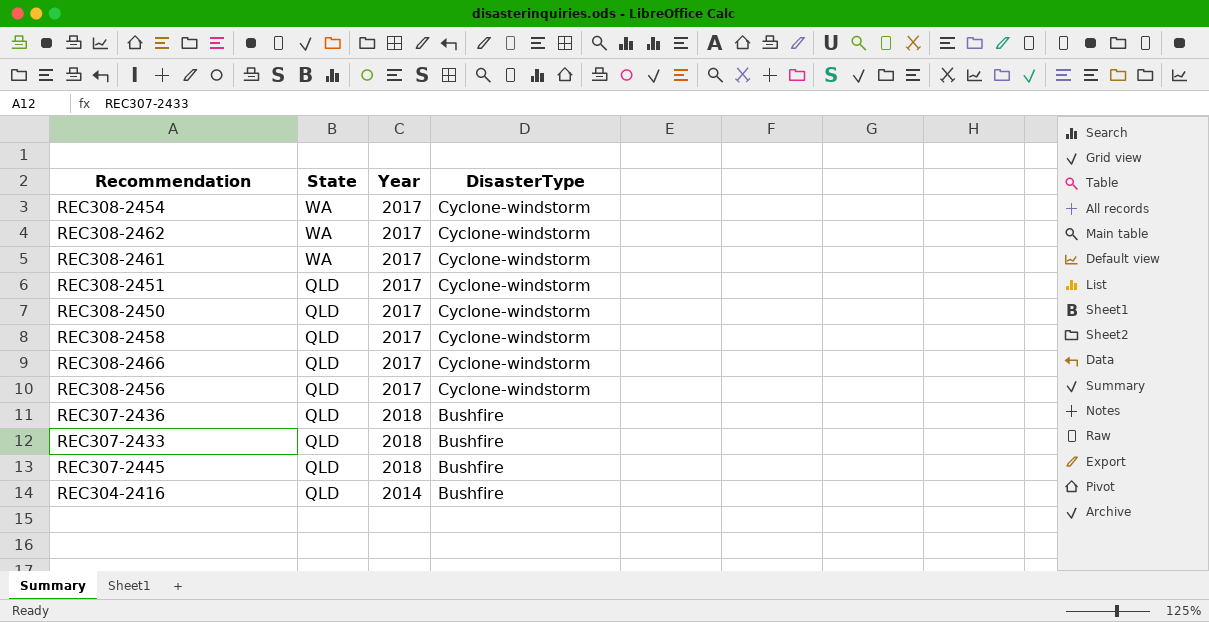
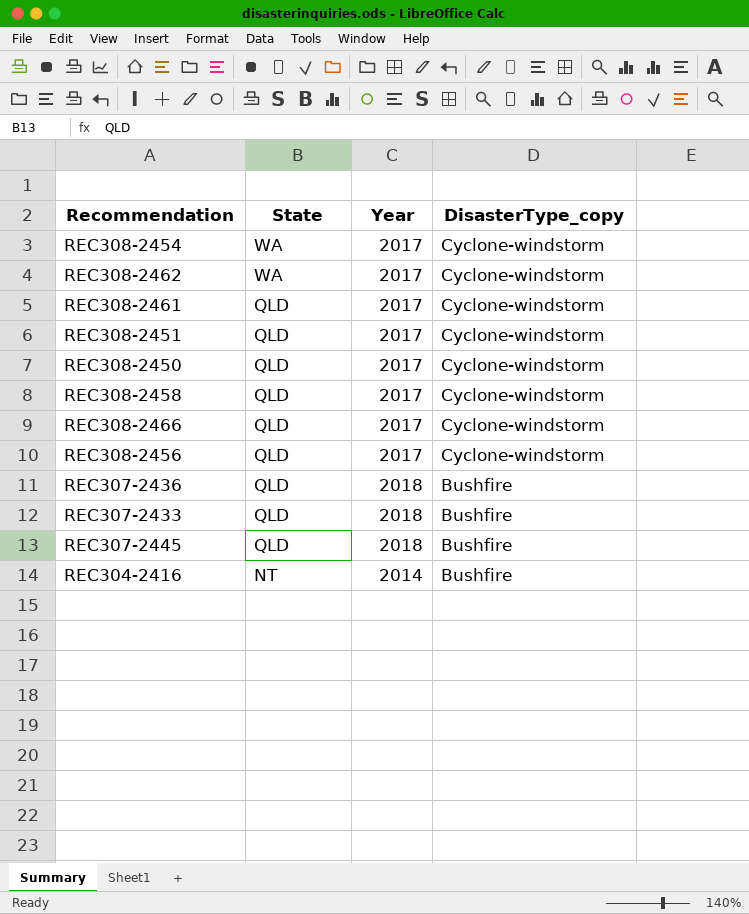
column name: DisasterType -> DisasterType_copy
REC308-2461 | State: WA -> QLD
REC304-2416 | State: QLD -> NT

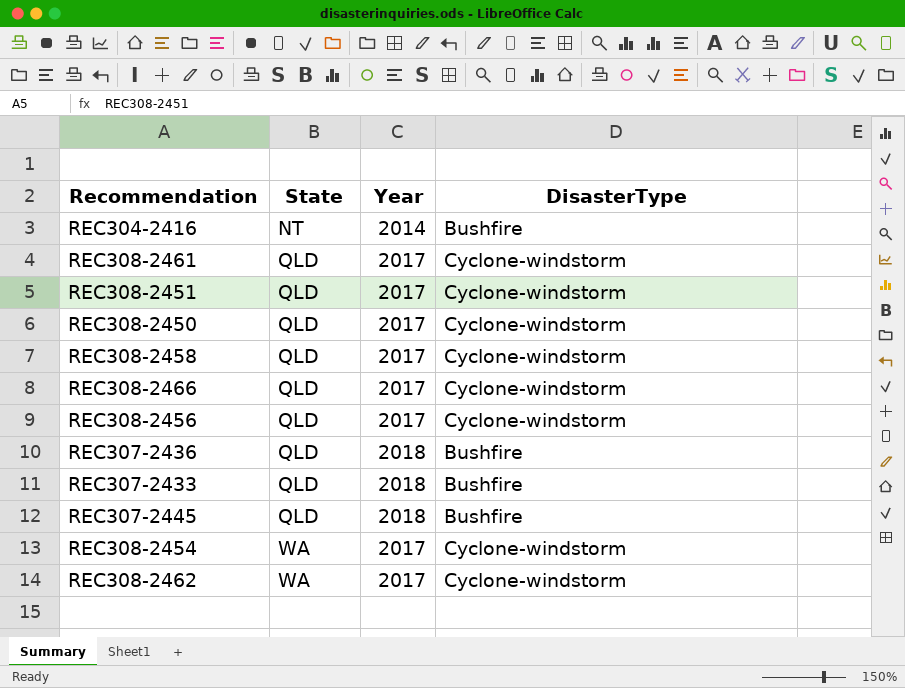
row order: State descending -> State ascending
column name: DisasterType_copy -> DisasterType

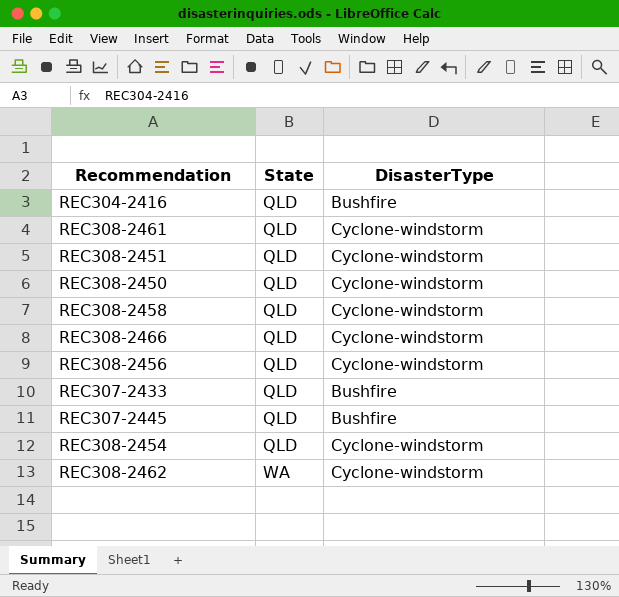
column Year | position: 3 -> none
row REC307-2436: QLD | 2018 | Bushfire -> none
REC304-2416 | State: NT -> QLD
REC308-2454 | State: WA -> QLD

